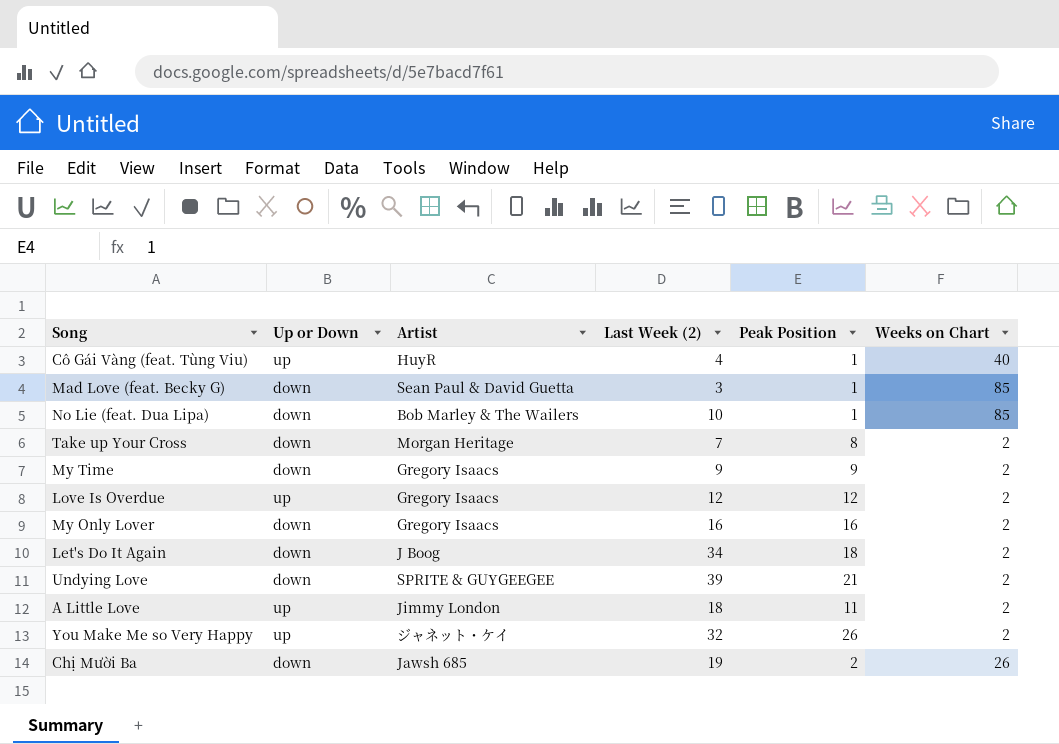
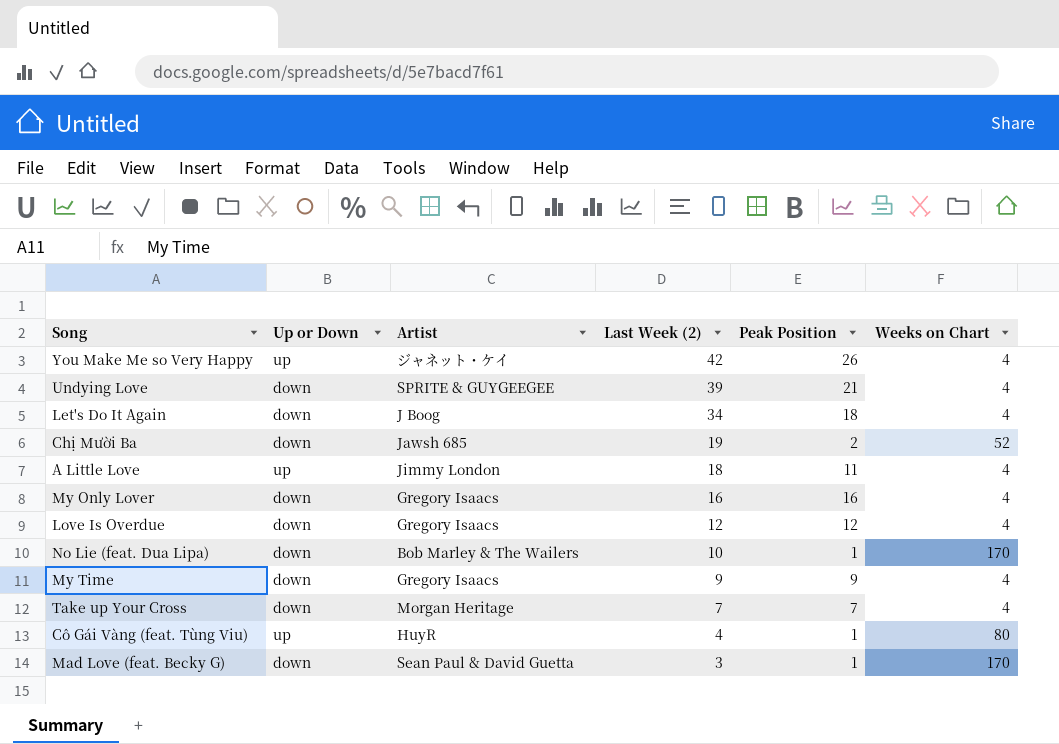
row order: none -> Last Week (2) descending
You Make Me so Very Happy | Last Week (2): 32 -> 42
You Make Me so Very Happy | Weeks on Chart: 2 -> 4
Undying Love | Weeks on Chart: 2 -> 4
Let's Do It Again | Weeks on Chart: 2 -> 4
Chị Mười Ba | Weeks on Chart: 26 -> 52
A Little Love | Weeks on Chart: 2 -> 4
My Only Lover | Weeks on Chart: 2 -> 4
Love Is Overdue | Up or Down: up -> down
Love Is Overdue | Weeks on Chart: 2 -> 4
No Lie (feat. Dua Lipa) | Weeks on Chart: 85 -> 170
My Time | Weeks on Chart: 2 -> 4
Take up Your Cross | Peak Position: 8 -> 7
Take up Your Cross | Weeks on Chart: 2 -> 4
Cô Gái Vàng (feat. Tùng Viu) | Weeks on Chart: 40 -> 80
Mad Love (feat. Becky G) | Weeks on Chart: 85 -> 170

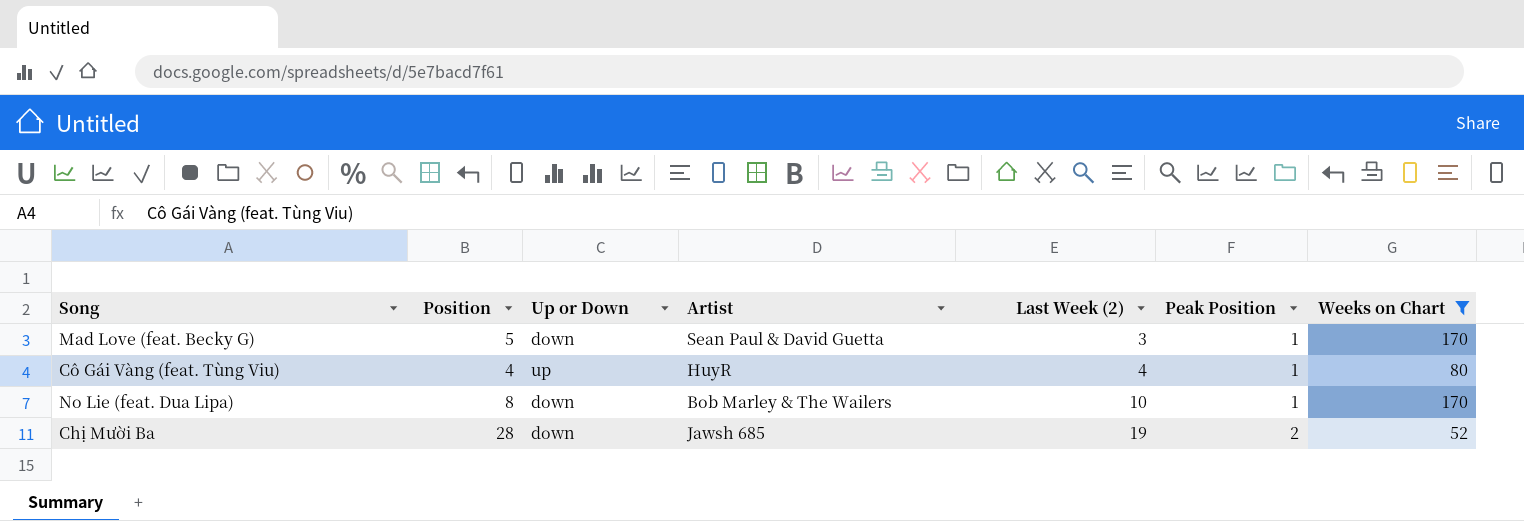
filter: none -> Weeks on Chart != 4
row order: Last Week (2) descending -> Last Week (2) ascending
column Position | position: none -> 2

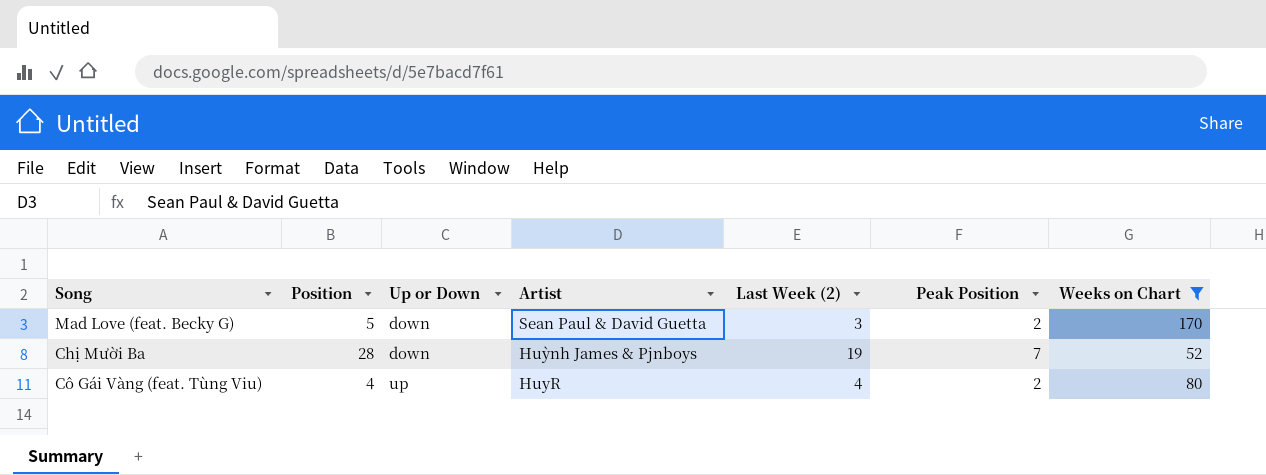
row order: Last Week (2) ascending -> Up or Down ascending
row No Lie (feat. Dua Lipa): 8 | down | Bob Marley & The Wailers | 10 | 1 | 170 -> none
Mad Love (feat. Becky G) | Peak Position: 1 -> 2
Chị Mười Ba | Artist: Jawsh 685 -> Huỳnh James & Pjnboys
Chị Mười Ba | Peak Position: 2 -> 7
Cô Gái Vàng (feat. Tùng Viu) | Peak Position: 1 -> 2

